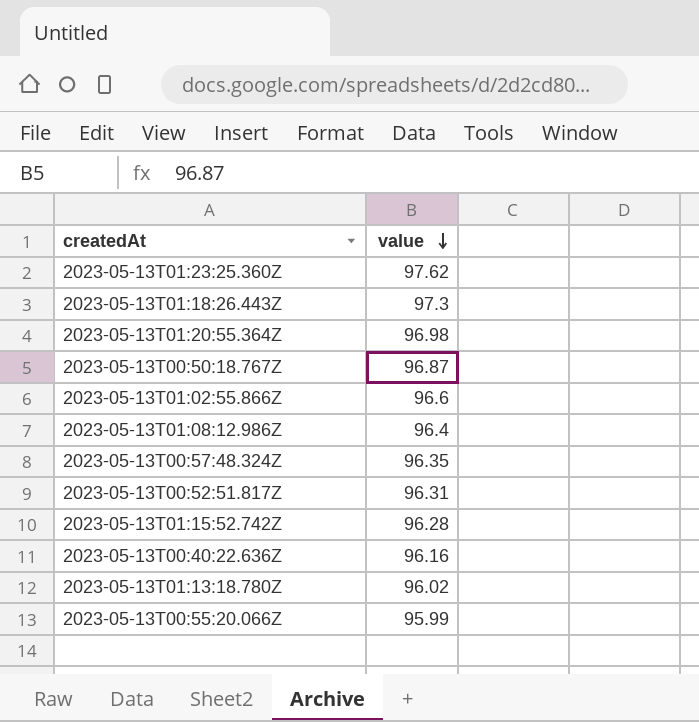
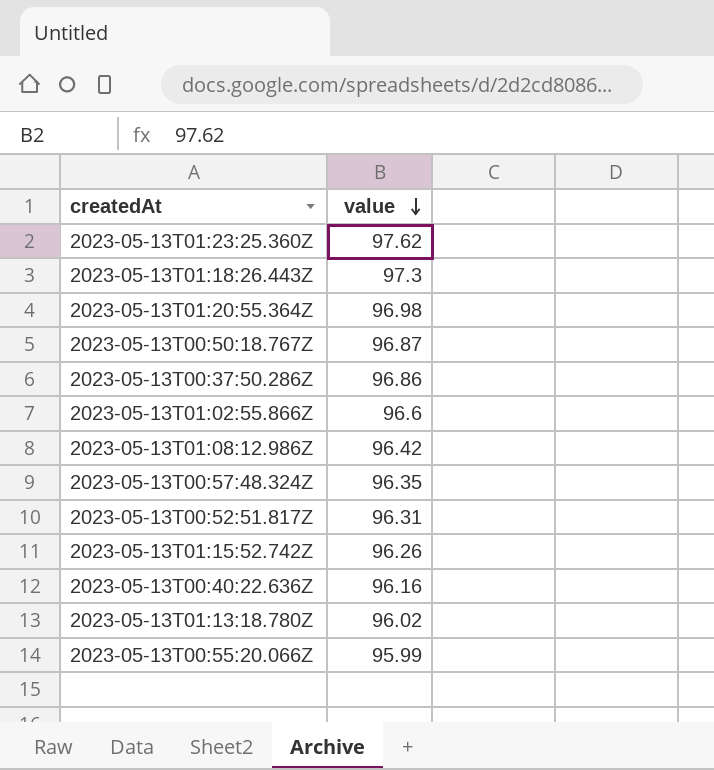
row 2023-05-13T00:37:50.286Z: none -> 96.86
2023-05-13T01:08:12.986Z | value: 96.4 -> 96.42
2023-05-13T01:15:52.742Z | value: 96.28 -> 96.26

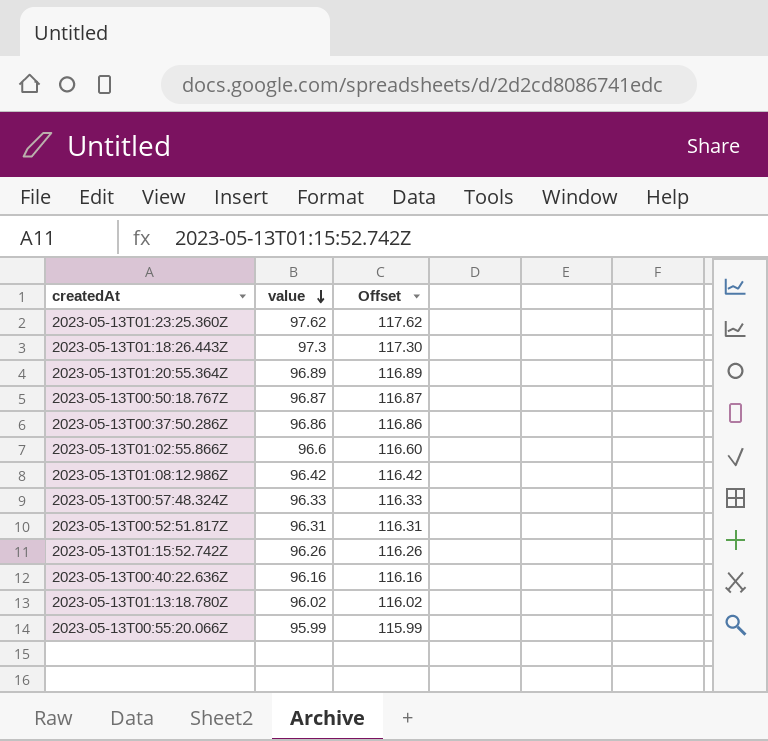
column Offset | formula: none -> [value] + 20
2023-05-13T01:20:55.364Z | value: 96.98 -> 96.89
2023-05-13T00:57:48.324Z | value: 96.35 -> 96.33

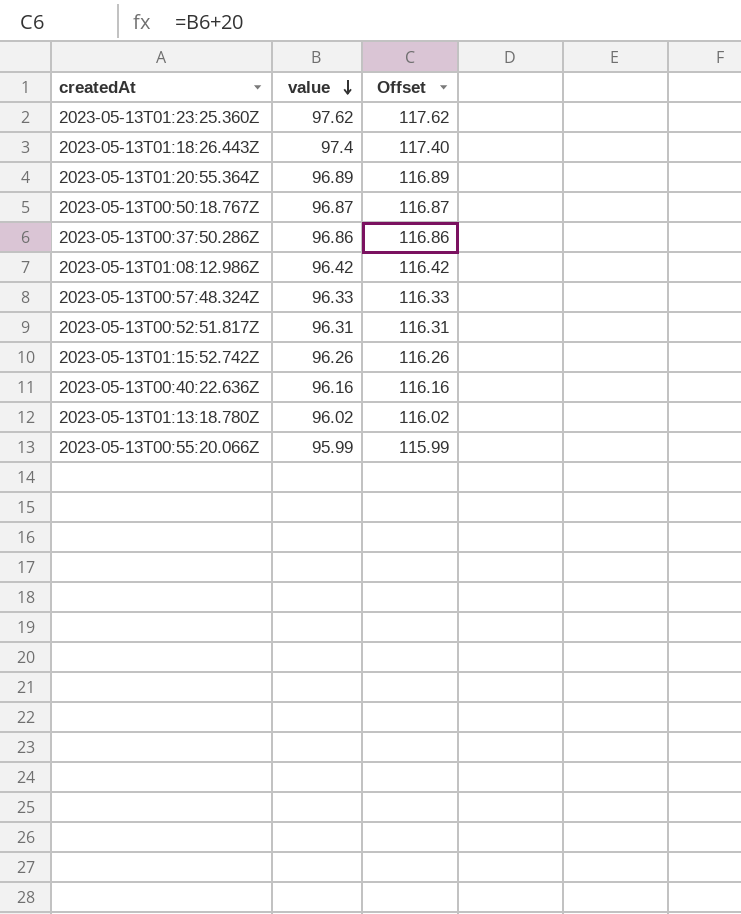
row 2023-05-13T01:02:55.866Z: 96.6 | 116.60 -> none
2023-05-13T01:18:26.443Z | value: 97.3 -> 97.4
2023-05-13T01:18:26.443Z | Offset: 117.30 -> 117.40

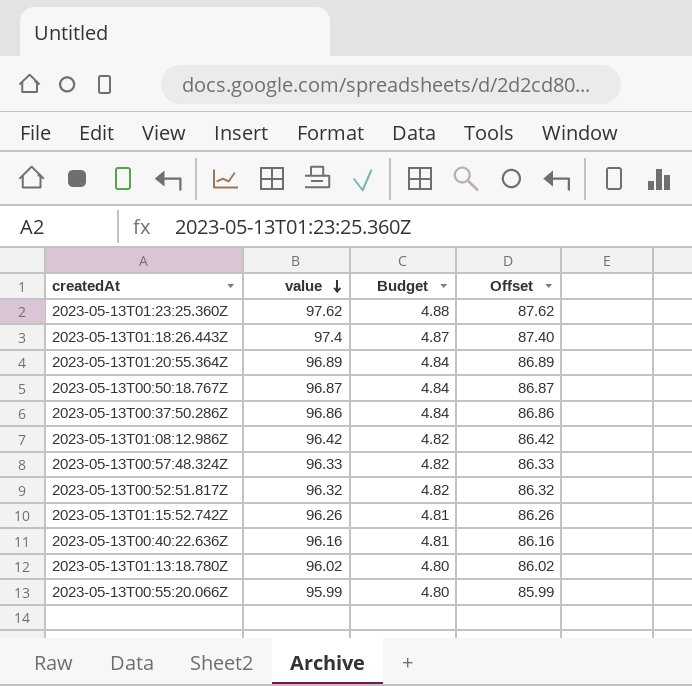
column Budget | formula: none -> [value] * 0.05
column Offset | formula: [value] + 20 -> [value] - 10
2023-05-13T00:52:51.817Z | value: 96.31 -> 96.32

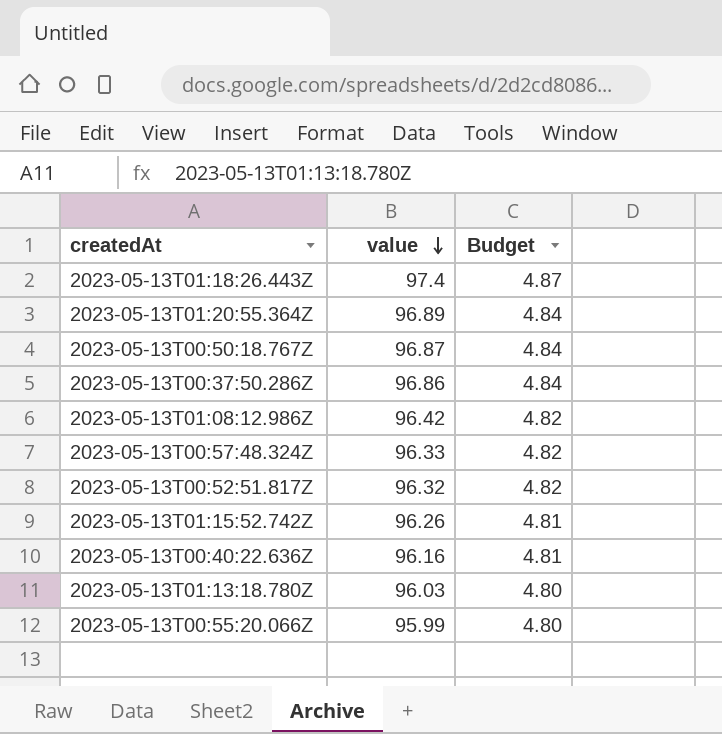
column Offset | formula: [value] - 10 -> none
row 2023-05-13T01:23:25.360Z: 97.62 | 4.88 | 87.62 -> none
2023-05-13T01:13:18.780Z | value: 96.02 -> 96.03

